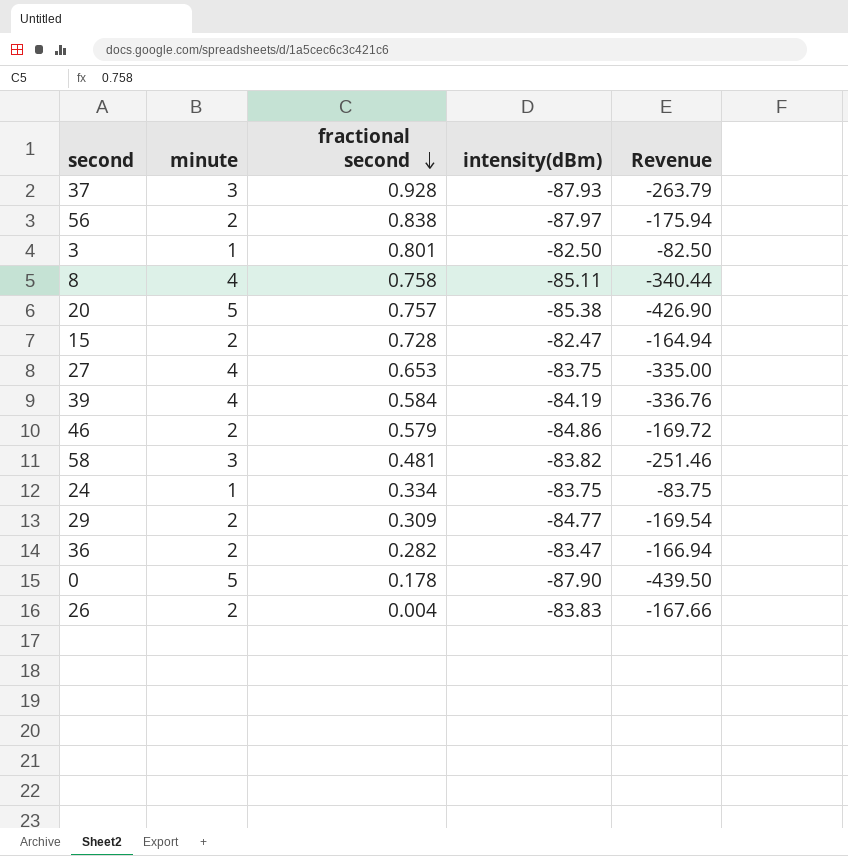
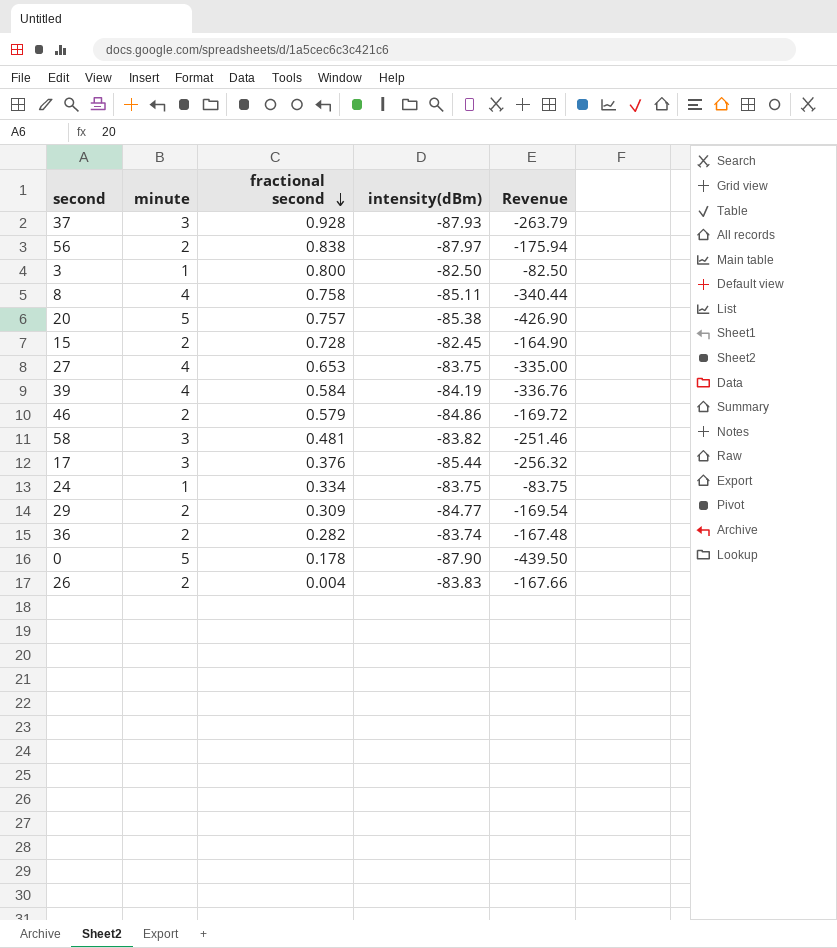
3 | fractional second: 0.801 -> 0.800
15 | intensity(dBm): -82.47 -> -82.45
15 | Revenue: -164.94 -> -164.90
row 17: none -> 3 | 0.376 | -85.44 | -256.32
36 | intensity(dBm): -83.47 -> -83.74
36 | Revenue: -166.94 -> -167.48

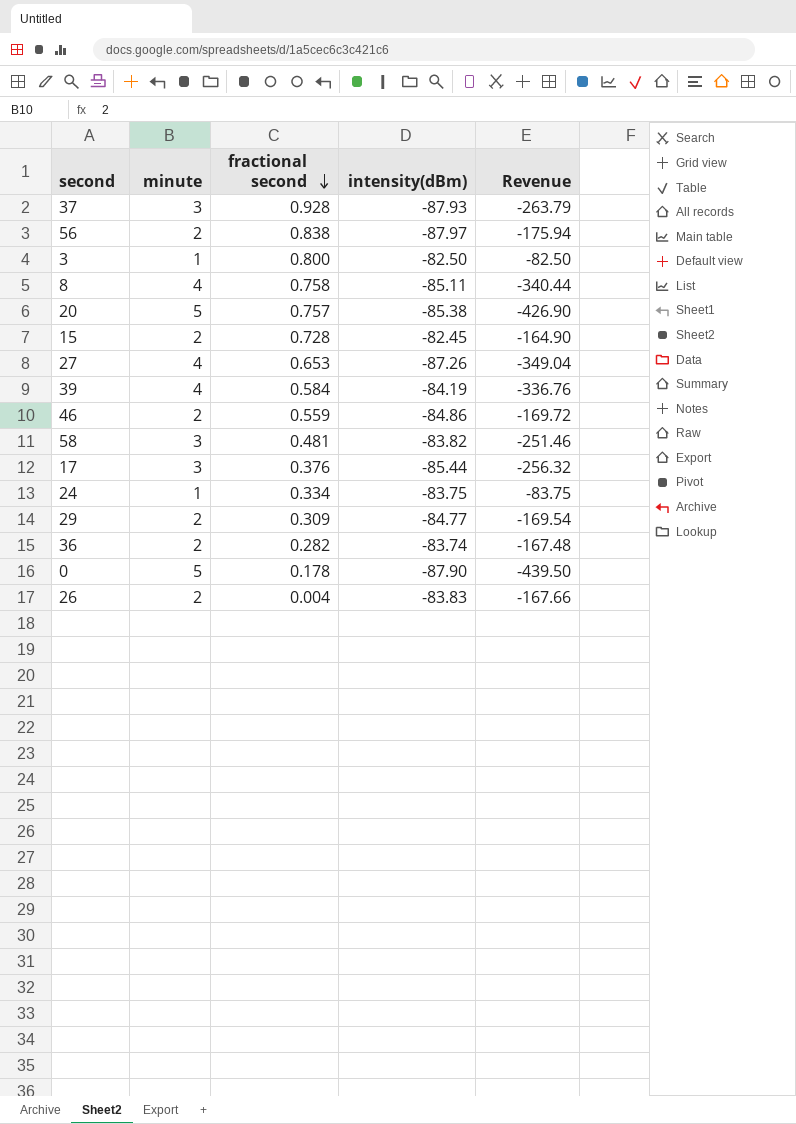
27 | intensity(dBm): -83.75 -> -87.26
27 | Revenue: -335.00 -> -349.04
46 | fractional second: 0.579 -> 0.559

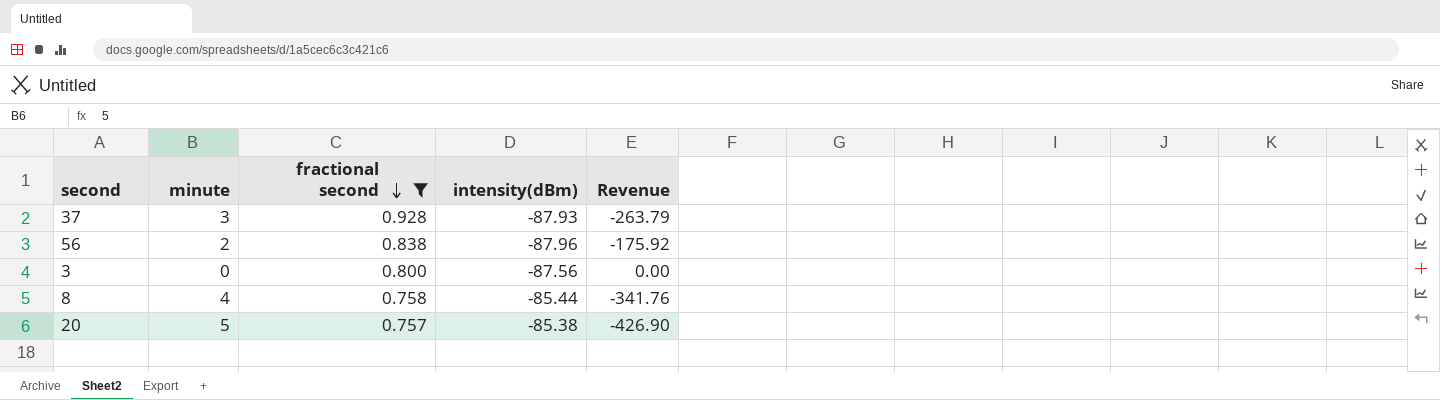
filter: none -> fractional second >= 0.757
56 | intensity(dBm): -87.97 -> -87.96
56 | Revenue: -175.94 -> -175.92
3 | minute: 1 -> 0
3 | intensity(dBm): -82.50 -> -87.56
3 | Revenue: -82.50 -> 0.00
8 | intensity(dBm): -85.11 -> -85.44
8 | Revenue: -340.44 -> -341.76

